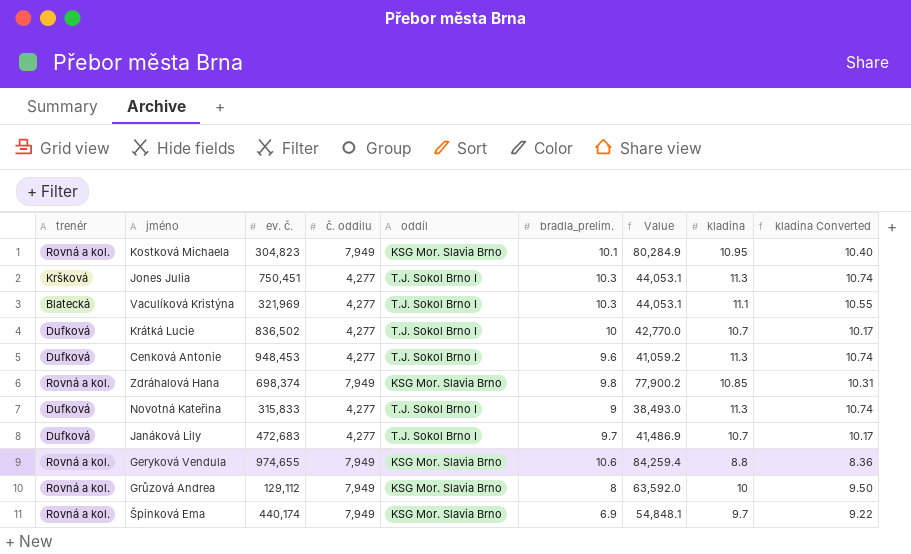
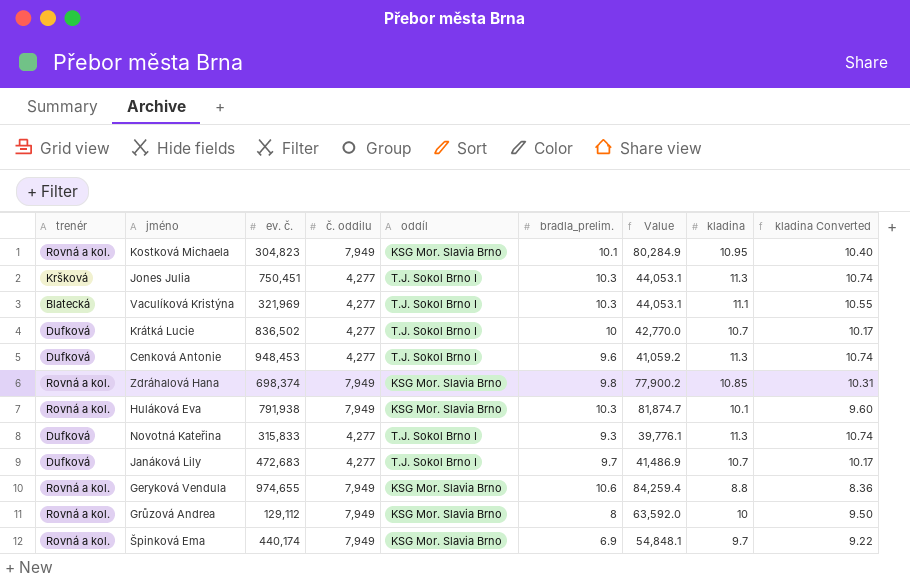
row Huláková Eva: none -> Rovná a kol. | 791,938 | 7,949 | KSG Mor. Slavia Brno | 10.3 | 81,874.7 | 10.1 | 9.60
Novotná Kateřina | bradla_prelim.: 9 -> 9.3
Novotná Kateřina | Value: 38,493.0 -> 39,776.1

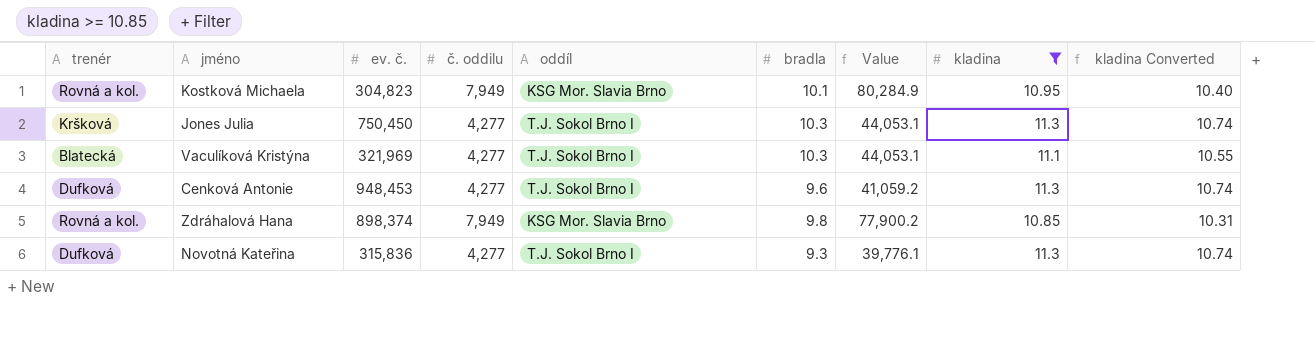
filter: none -> kladina >= 10.85
column name: bradla_prelim. -> bradla
Jones Julia | ev. č.: 750,451 -> 750,450
Zdráhalová Hana | ev. č.: 698,374 -> 898,374
Novotná Kateřina | ev. č.: 315,833 -> 315,836

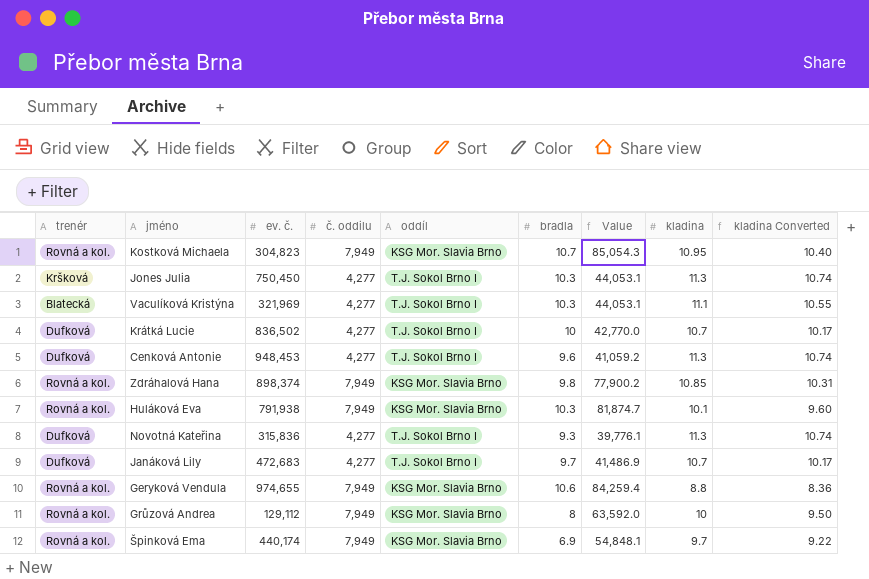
filter: kladina >= 10.85 -> none
Kostková Michaela | bradla: 10.1 -> 10.7
Kostková Michaela | Value: 80,284.9 -> 85,054.3

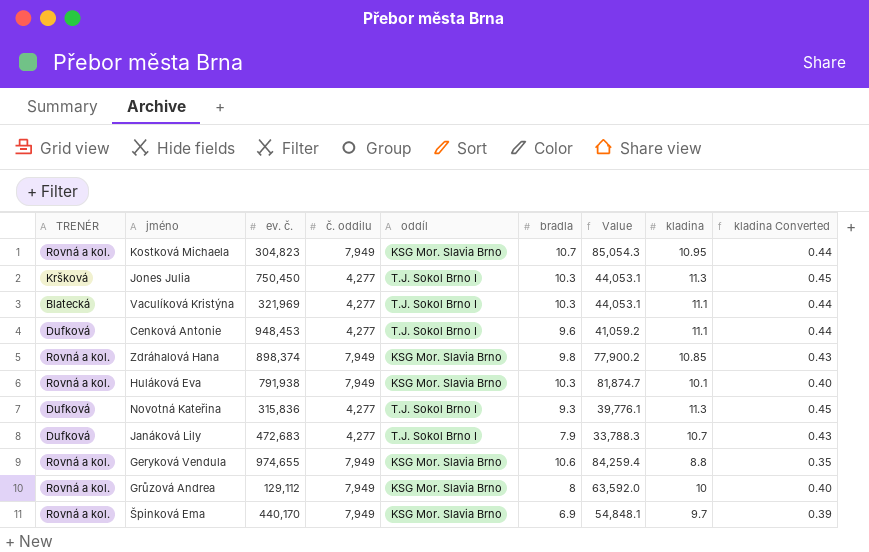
column name: trenér -> TRENÉR
column kladina Converted | formula: [kladina] * 0.95 -> [kladina] * 0.04
row Krátká Lucie: Dufková | 836,502 | 4,277 | T.J. Sokol Brno I | 10 | 42,770.0 | 10.7 | 10.17 -> none
Cenková Antonie | kladina: 11.3 -> 11.1
Janáková Lily | bradla: 9.7 -> 7.9
Janáková Lily | Value: 41,486.9 -> 33,788.3
Špinková Ema | ev. č.: 440,174 -> 440,170

